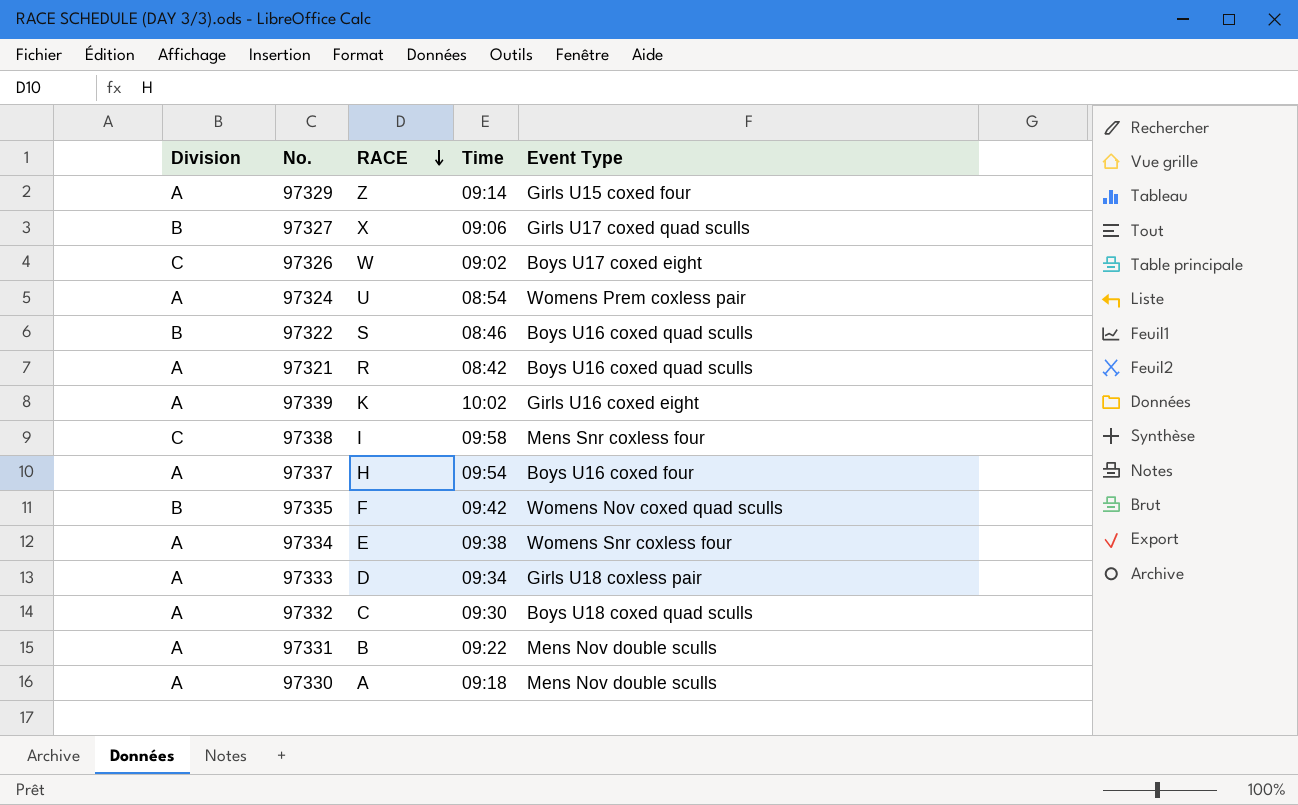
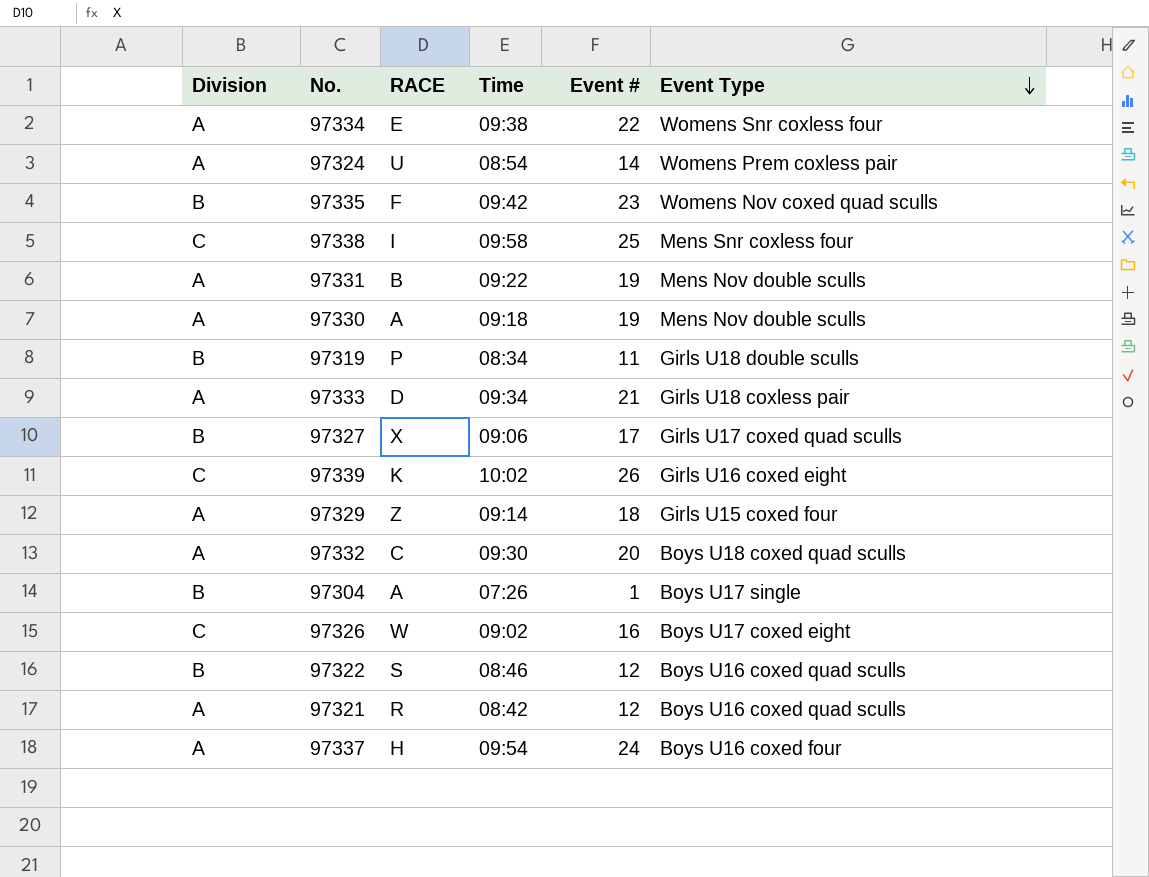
row order: RACE descending -> Event Type descending
column Event # | position: none -> 5
row 97319: none -> B | P | 08:34 | 11 | Girls U18 double sculls
97339 | Division: A -> C
row 97304: none -> B | A | 07:26 | 1 | Boys U17 single

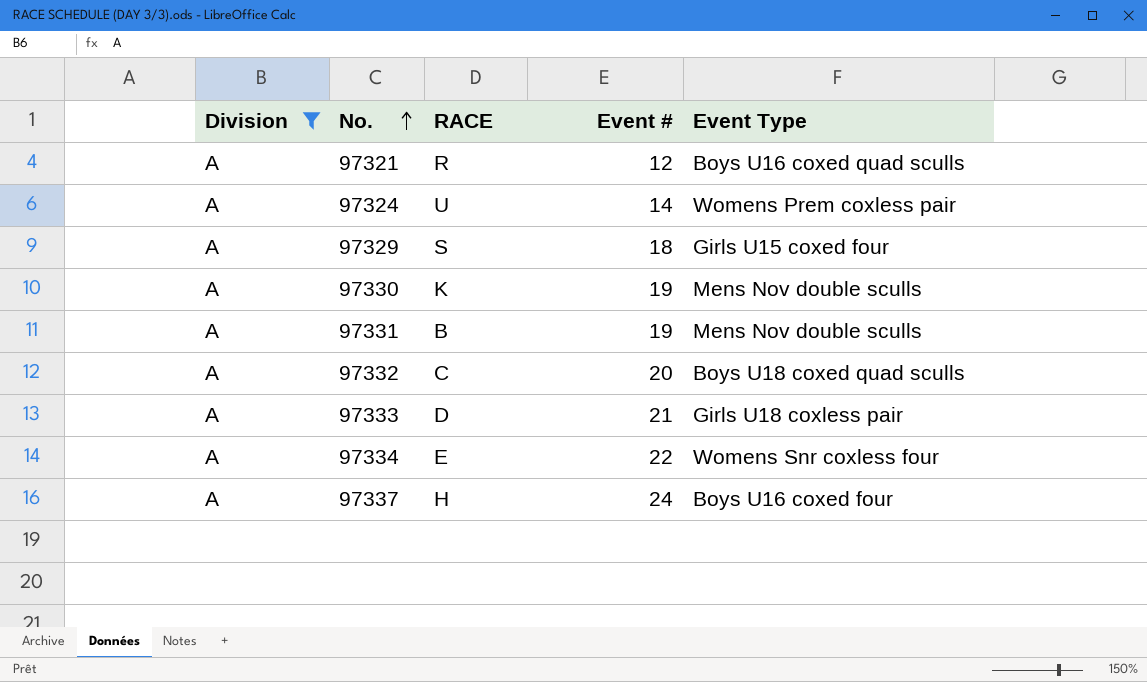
filter: none -> Division = A
row order: Event Type descending -> No. ascending
column Time | position: 4 -> none
97329 | RACE: Z -> S
97330 | RACE: A -> K

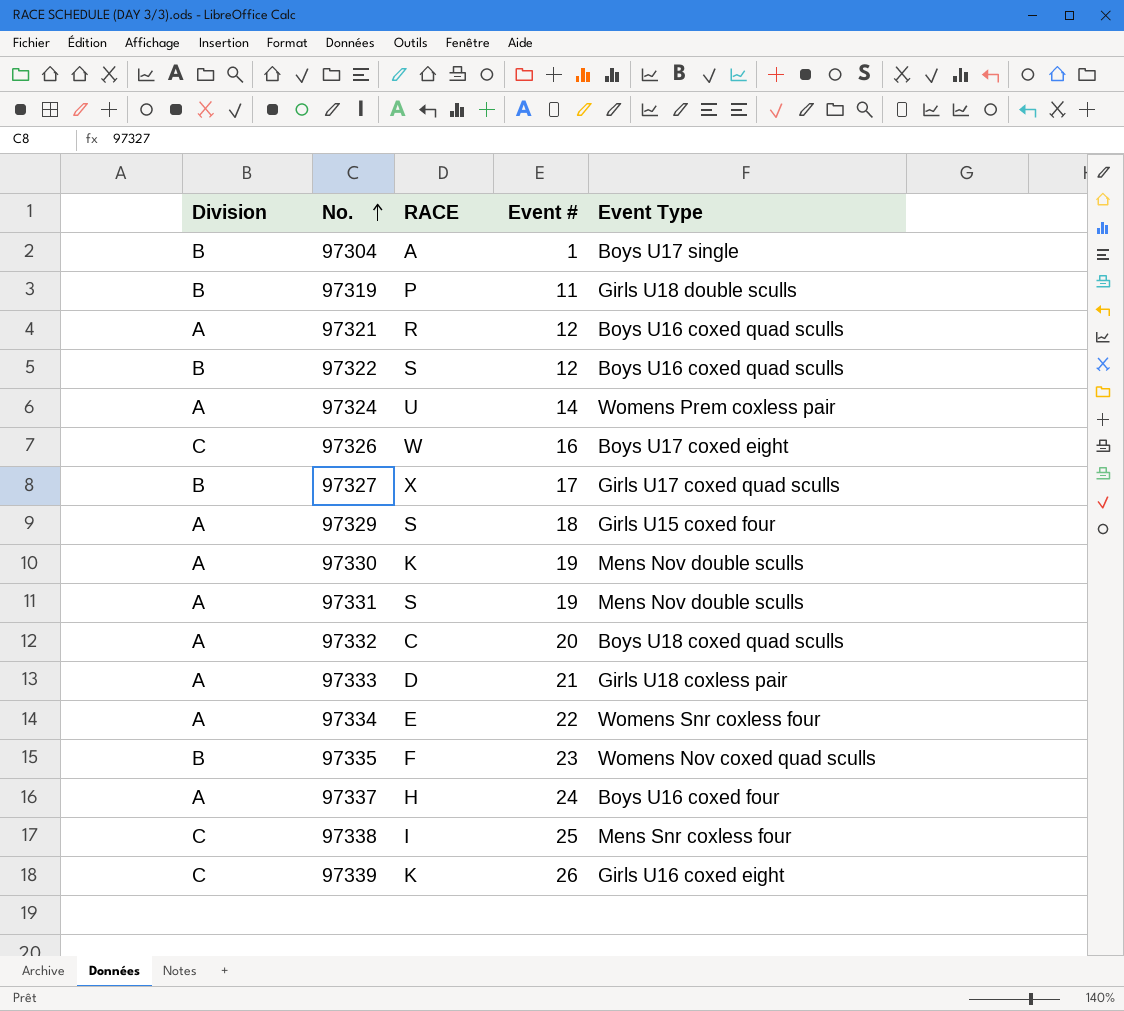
filter: Division = A -> none
97331 | RACE: B -> S

